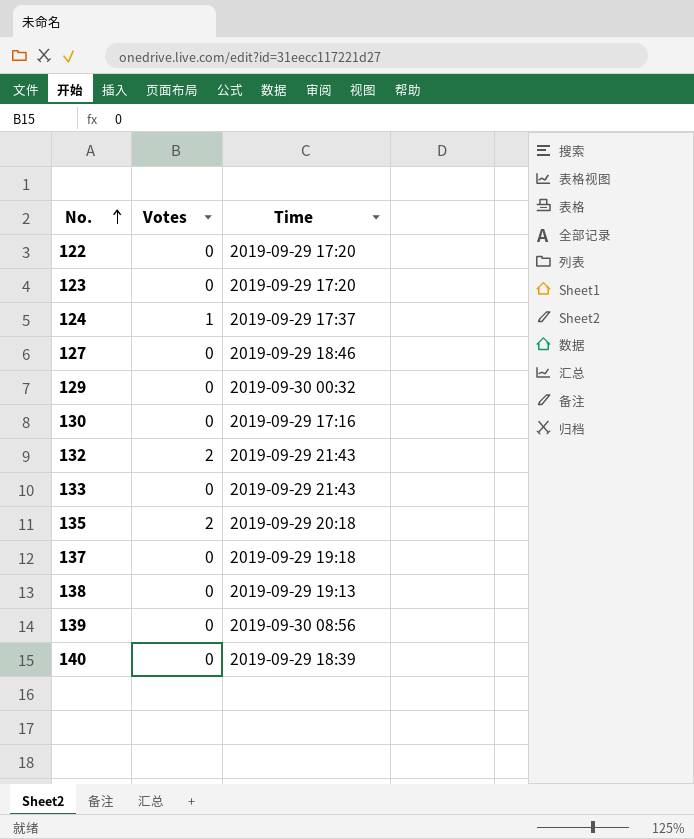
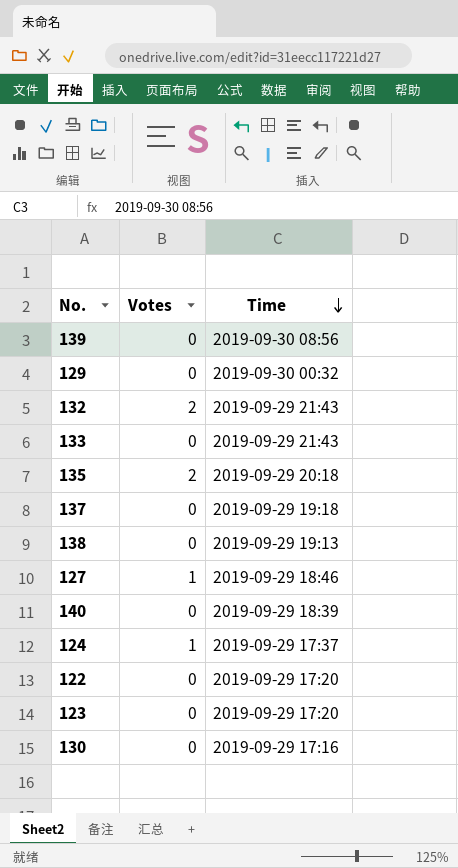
row order: No. ascending -> Time descending
127 | Votes: 0 -> 1

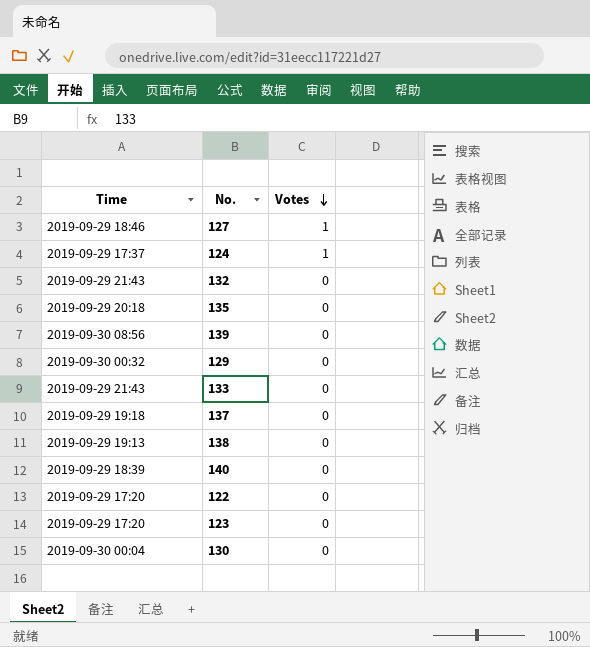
row order: Time descending -> Votes descending
column Time | position: 3 -> 1
132 | Votes: 2 -> 0
135 | Votes: 2 -> 0
130 | Time: 2019-09-29 17:16 -> 2019-09-30 00:04

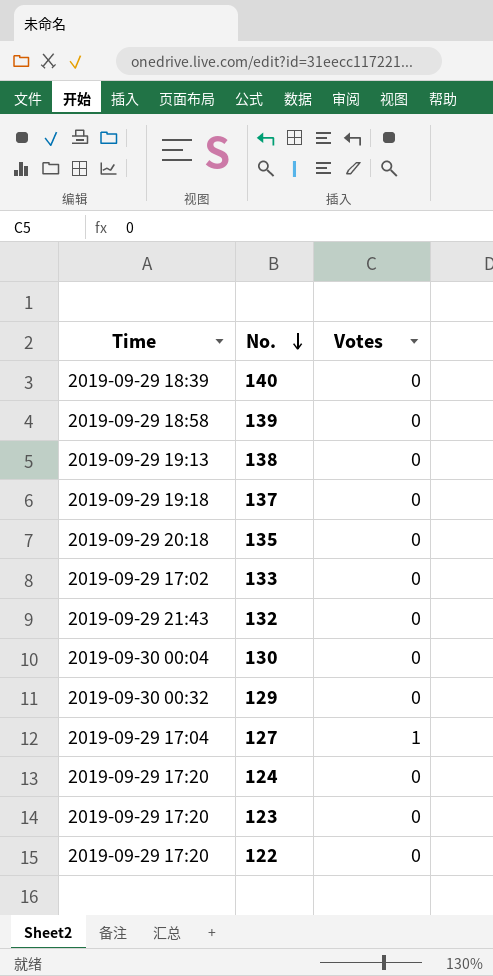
row order: Votes descending -> No. descending
139 | Time: 2019-09-30 08:56 -> 2019-09-29 18:58
133 | Time: 2019-09-29 21:43 -> 2019-09-29 17:02
127 | Time: 2019-09-29 18:46 -> 2019-09-29 17:04
124 | Time: 2019-09-29 17:37 -> 2019-09-29 17:20
124 | Votes: 1 -> 0

